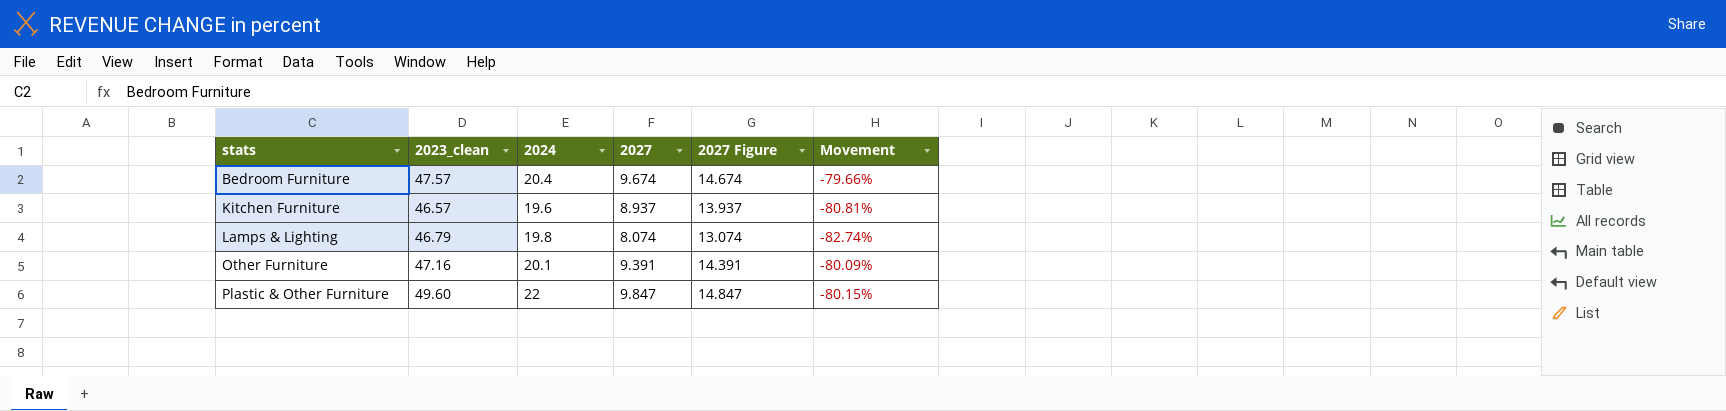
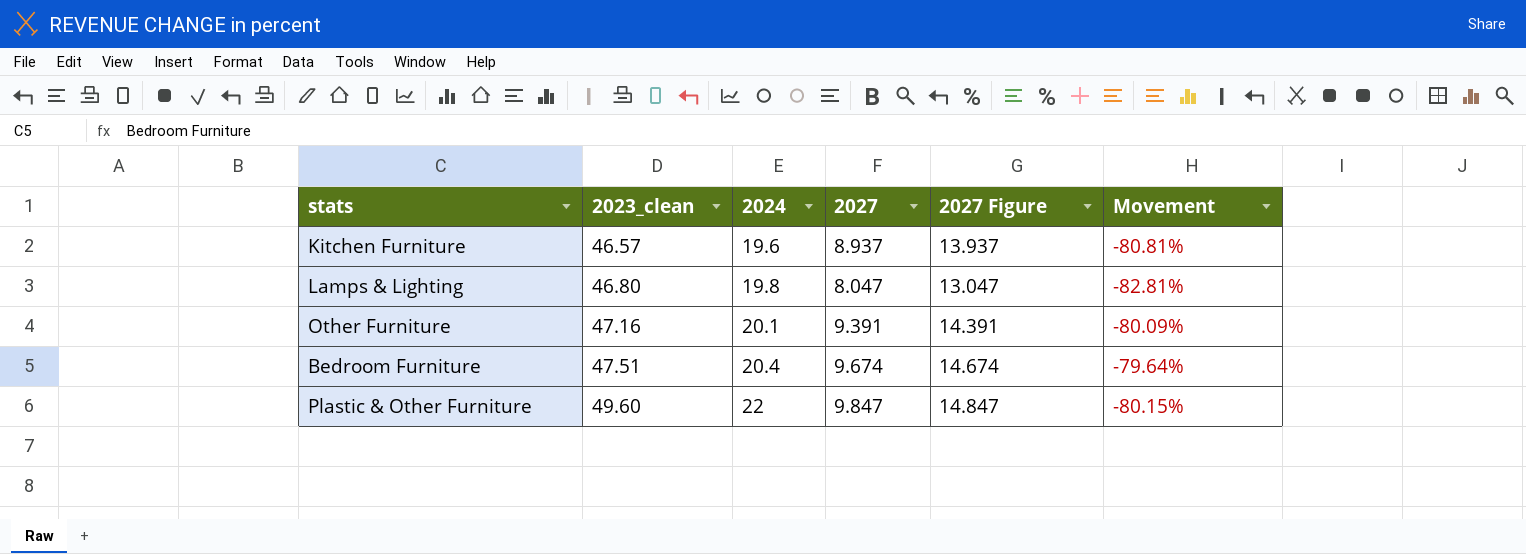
row order: stats ascending -> 2023_clean ascending
Lamps & Lighting | 2023_clean: 46.79 -> 46.80
Lamps & Lighting | 2027: 8.074 -> 8.047
Lamps & Lighting | 2027 Figure: 13.074 -> 13.047
Lamps & Lighting | Movement: -82.74% -> -82.81%
Bedroom Furniture | 2023_clean: 47.57 -> 47.51
Bedroom Furniture | Movement: -79.66% -> -79.64%

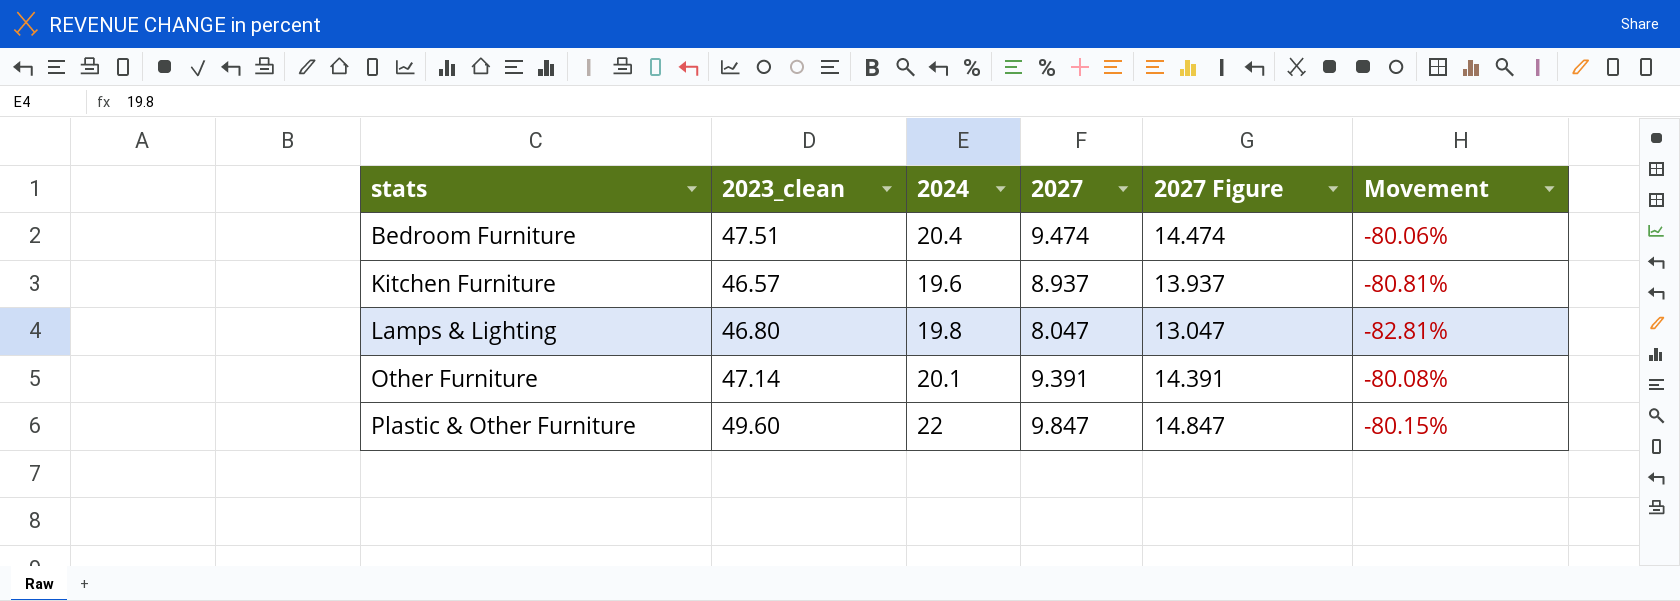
row order: 2023_clean ascending -> stats ascending
Bedroom Furniture | 2027: 9.674 -> 9.474
Bedroom Furniture | 2027 Figure: 14.674 -> 14.474
Bedroom Furniture | Movement: -79.64% -> -80.06%
Other Furniture | 2023_clean: 47.16 -> 47.14
Other Furniture | Movement: -80.09% -> -80.08%

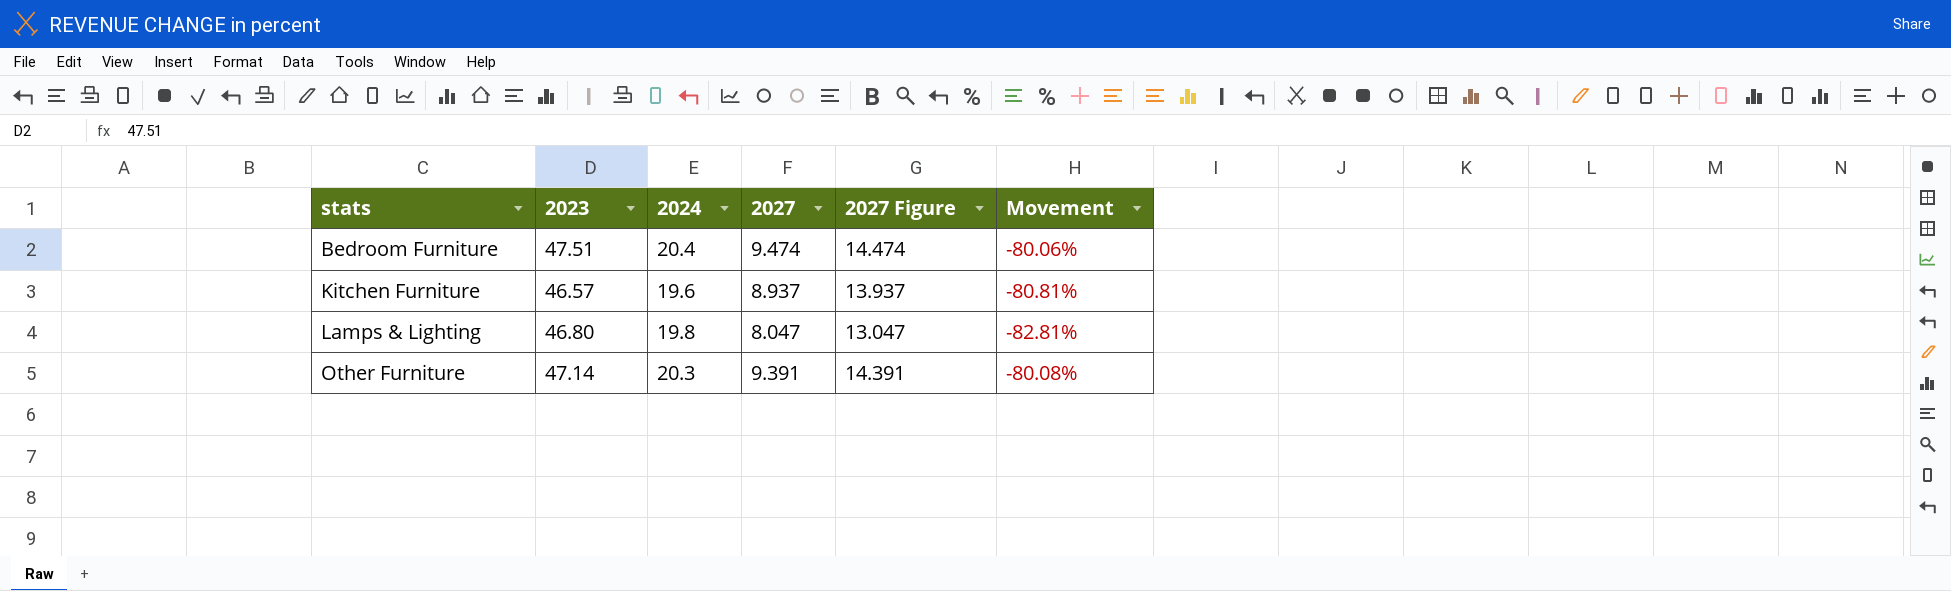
column name: 2023_clean -> 2023
row Plastic & Other Furniture: 49.60 | 22 | 9.847 | 14.847 | -80.15% -> none
Other Furniture | 2024: 20.1 -> 20.3

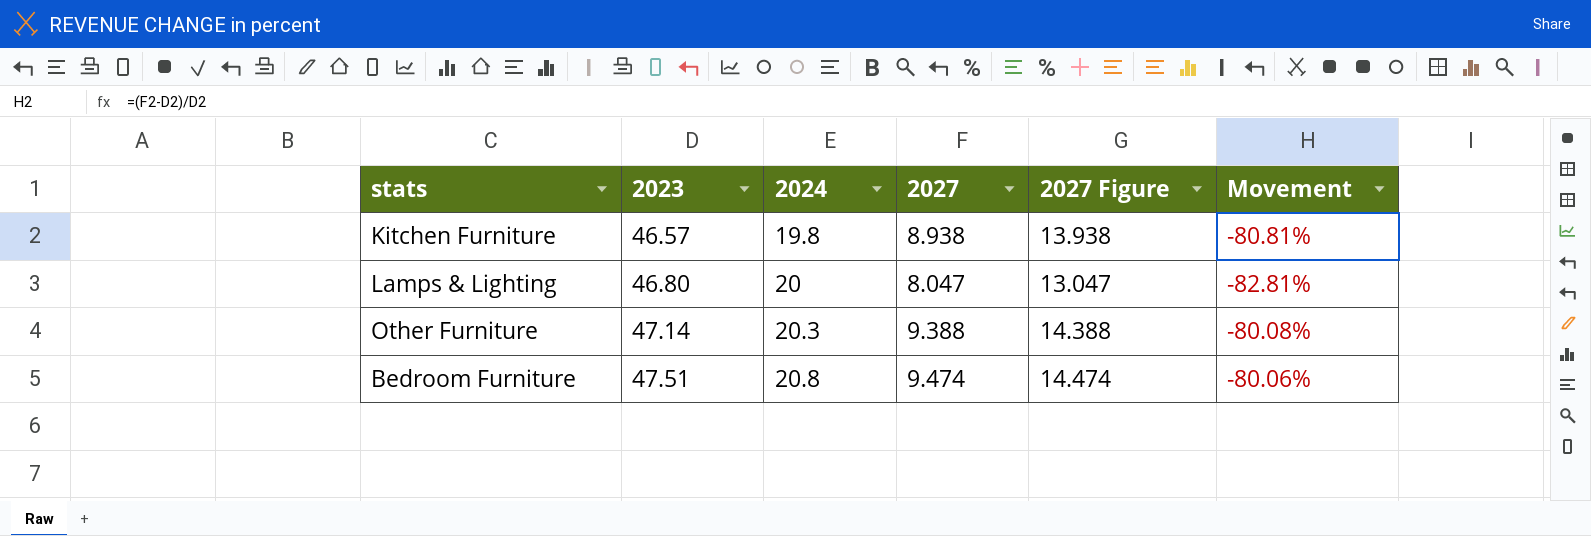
row order: stats ascending -> 2023 ascending
Kitchen Furniture | 2024: 19.6 -> 19.8
Kitchen Furniture | 2027: 8.937 -> 8.938
Kitchen Furniture | 2027 Figure: 13.937 -> 13.938
Lamps & Lighting | 2024: 19.8 -> 20
Other Furniture | 2027: 9.391 -> 9.388
Other Furniture | 2027 Figure: 14.391 -> 14.388
Bedroom Furniture | 2024: 20.4 -> 20.8

